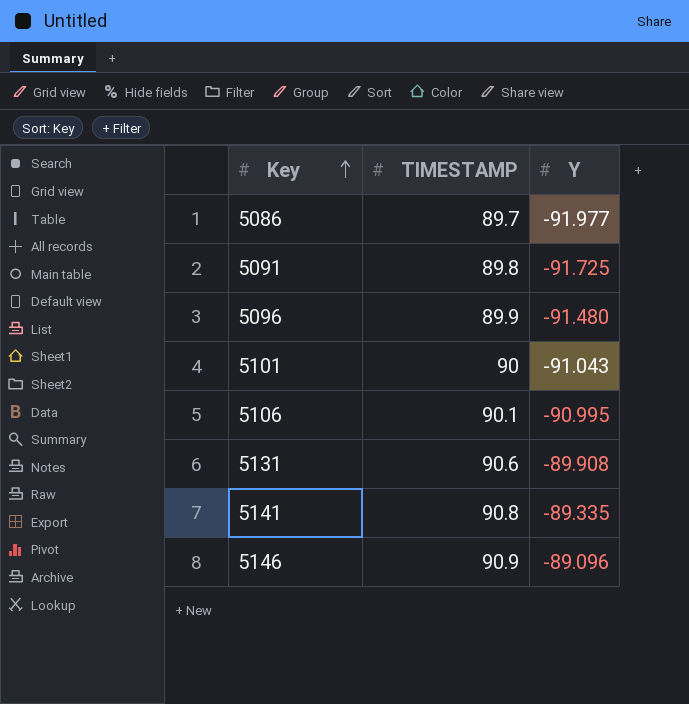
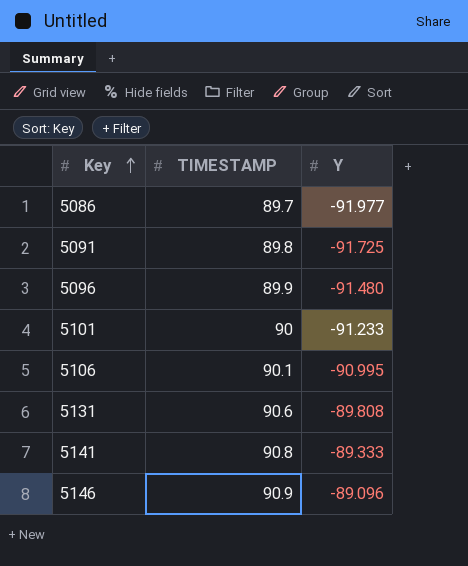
5101 | Y: -91.043 -> -91.233
5131 | Y: -89.908 -> -89.808
5141 | Y: -89.335 -> -89.333

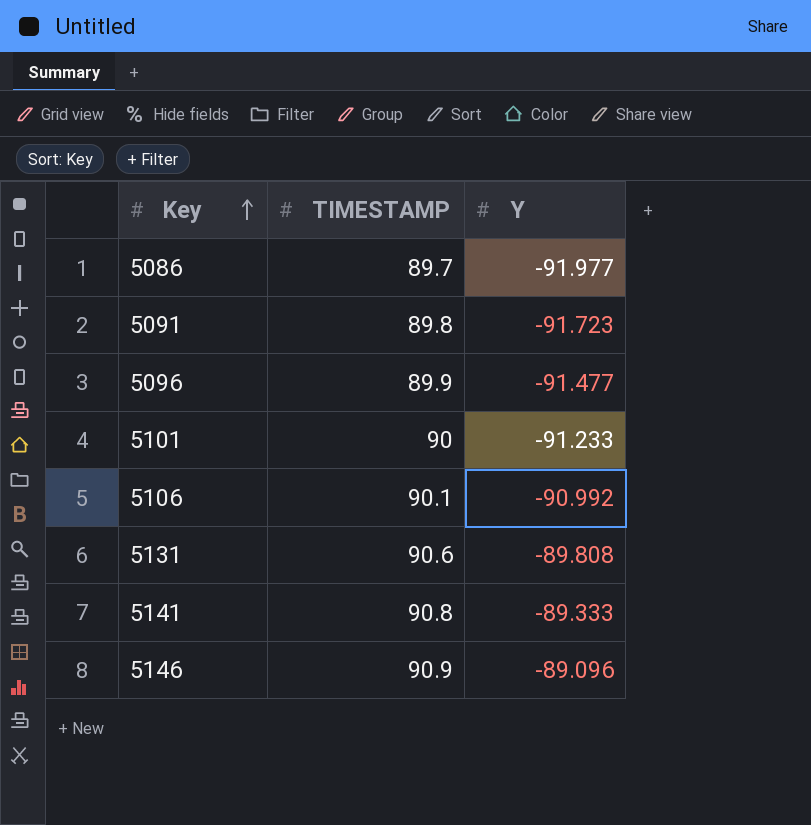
5091 | Y: -91.725 -> -91.723
5096 | Y: -91.480 -> -91.477
5106 | Y: -90.995 -> -90.992

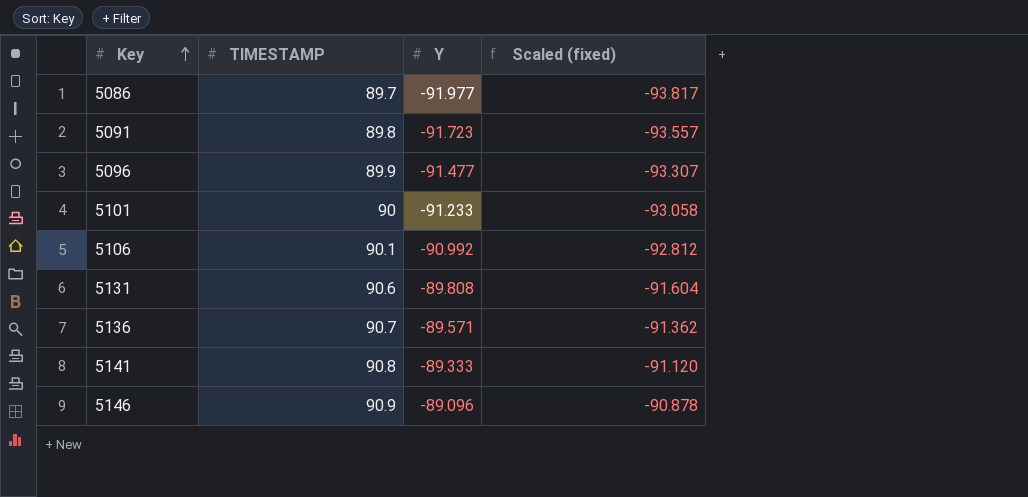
column Scaled (fixed) | formula: none -> [Y] * 1.02
row 5136: none -> 90.7 | -89.571 | -91.362

